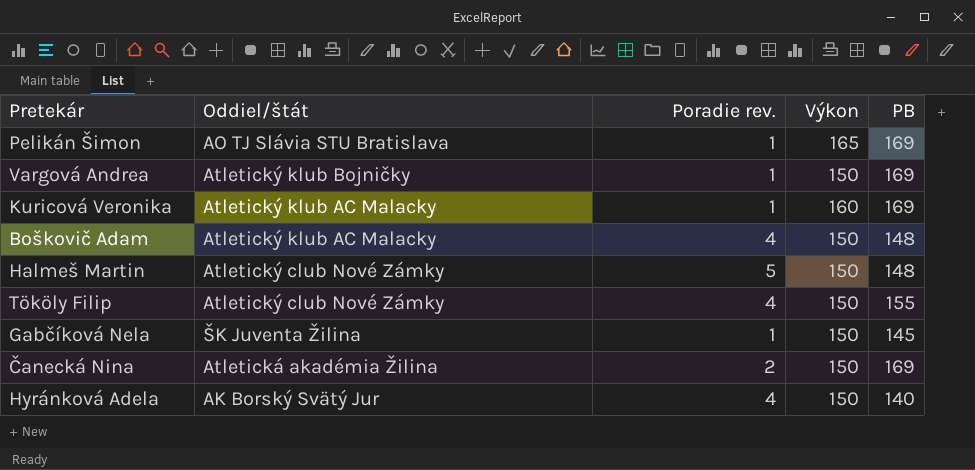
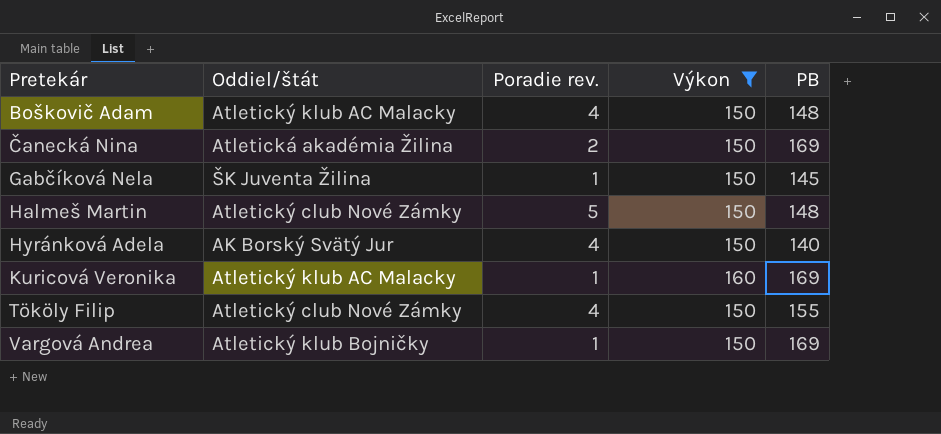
filter: none -> Výkon != 165
row order: none -> Pretekár ascending

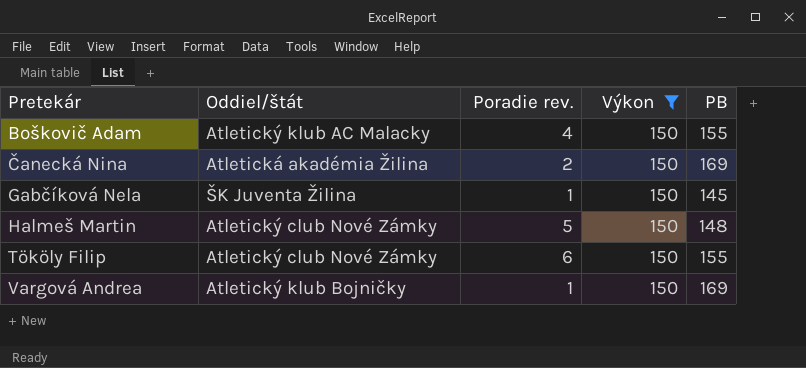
row Hyránková Adela: AK Borský Svätý Jur | 4 | 150 | 140 -> none
row Kuricová Veronika: Atletický klub AC Malacky | 1 | 160 | 169 -> none
Boškovič Adam | PB: 148 -> 155
Tököly Filip | Poradie rev.: 4 -> 6

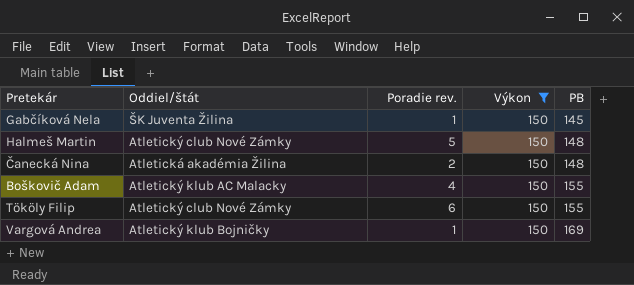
row order: Pretekár ascending -> PB ascending
Čanecká Nina | PB: 169 -> 148

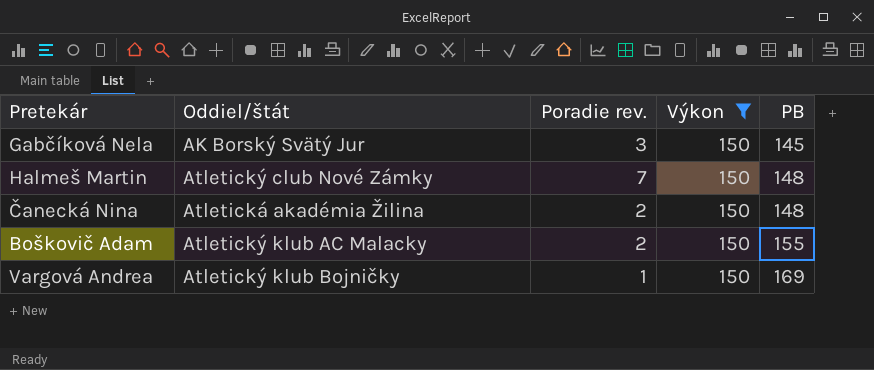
row Tököly Filip: Atletický club Nové Zámky | 6 | 150 | 155 -> none
Gabčíková Nela | Oddiel/štát: ŠK Juventa Žilina -> AK Borský Svätý Jur
Gabčíková Nela | Poradie rev.: 1 -> 3
Halmeš Martin | Poradie rev.: 5 -> 7
Boškovič Adam | Poradie rev.: 4 -> 2

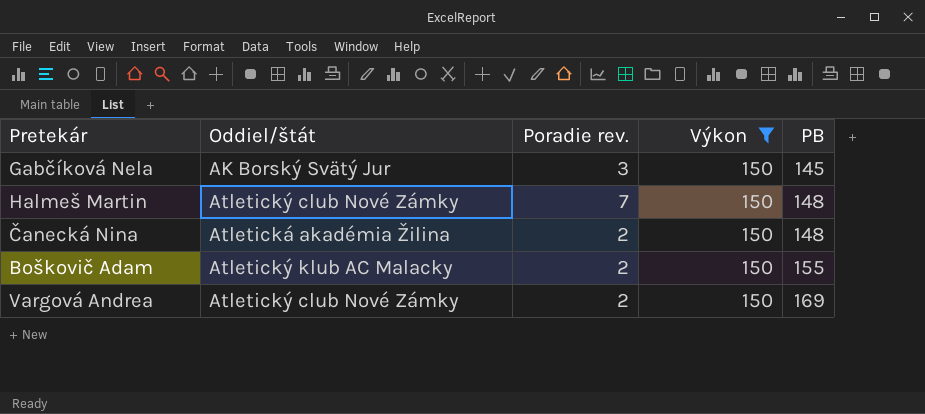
Vargová Andrea | Oddiel/štát: Atletický klub Bojničky -> Atletický club Nové Zámky
Vargová Andrea | Poradie rev.: 1 -> 2

